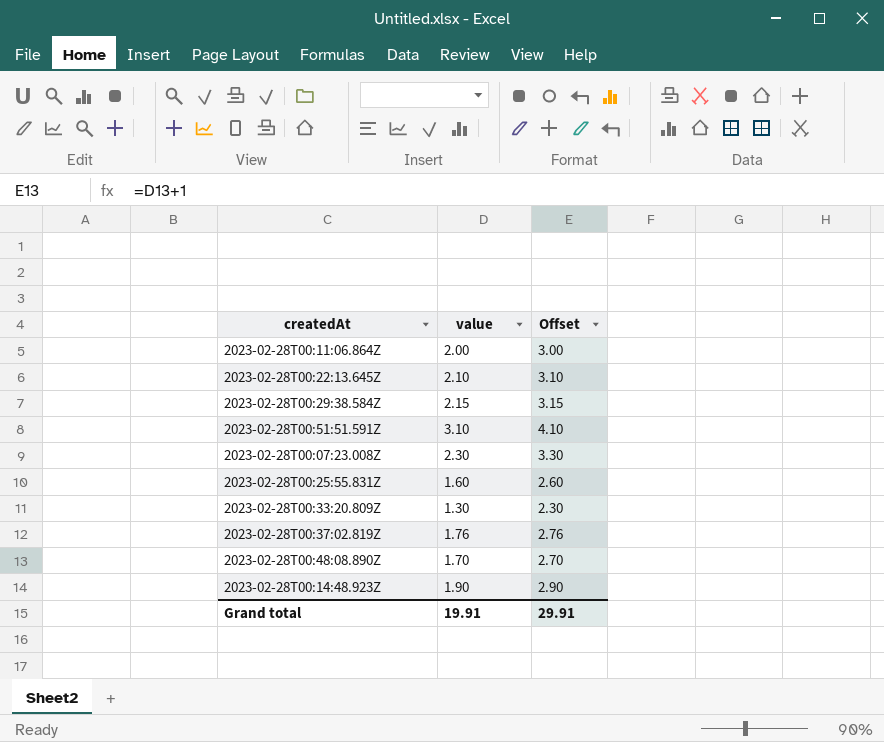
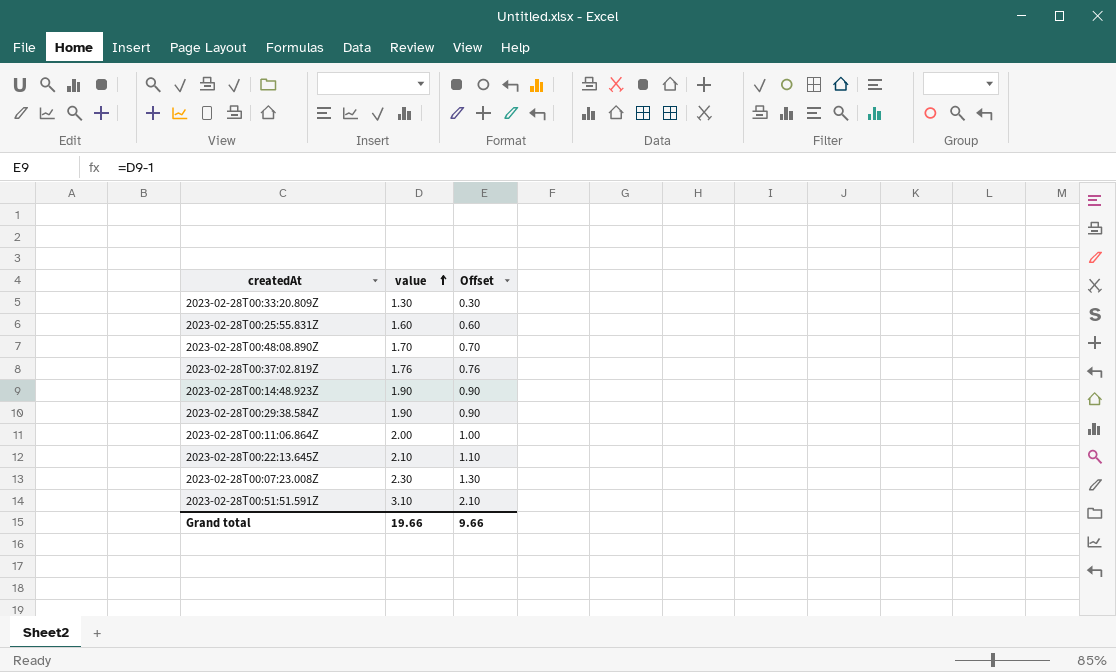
row order: none -> value ascending
column Offset | formula: [value] + 1 -> [value] - 1
2023-02-28T00:29:38.584Z | value: 2.15 -> 1.90
Grand total | value: 19.91 -> 19.66
Grand total | Offset: 29.91 -> 9.66

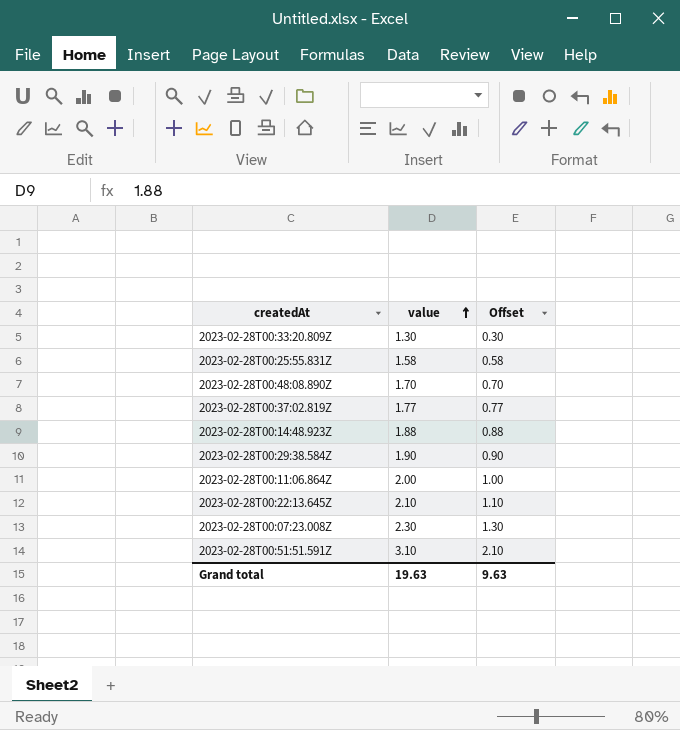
2023-02-28T00:25:55.831Z | value: 1.60 -> 1.58
2023-02-28T00:25:55.831Z | Offset: 0.60 -> 0.58
2023-02-28T00:37:02.819Z | value: 1.76 -> 1.77
2023-02-28T00:37:02.819Z | Offset: 0.76 -> 0.77
2023-02-28T00:14:48.923Z | value: 1.90 -> 1.88
2023-02-28T00:14:48.923Z | Offset: 0.90 -> 0.88
Grand total | value: 19.66 -> 19.63
Grand total | Offset: 9.66 -> 9.63

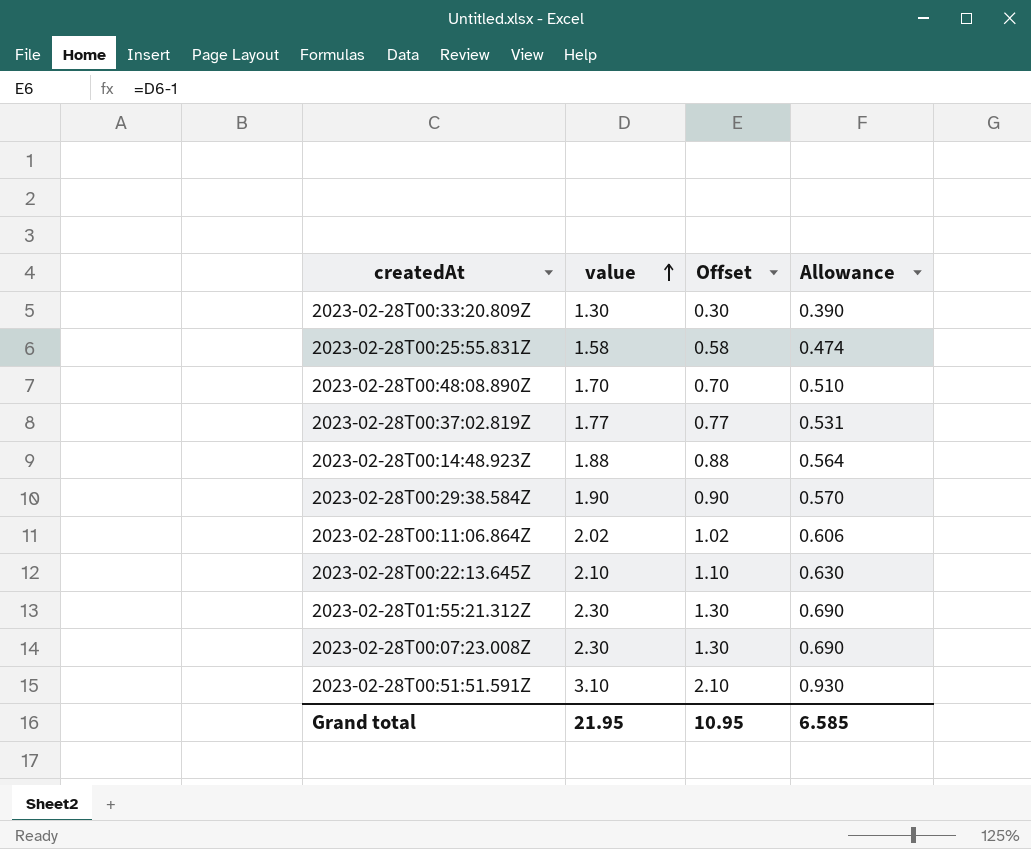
column Allowance | formula: none -> [value] * 0.3
2023-02-28T00:11:06.864Z | value: 2.00 -> 2.02
2023-02-28T00:11:06.864Z | Offset: 1.00 -> 1.02
row 2023-02-28T01:55:21.312Z: none -> 2.30 | 1.30 | 0.690
Grand total | value: 19.63 -> 21.95
Grand total | Offset: 9.63 -> 10.95

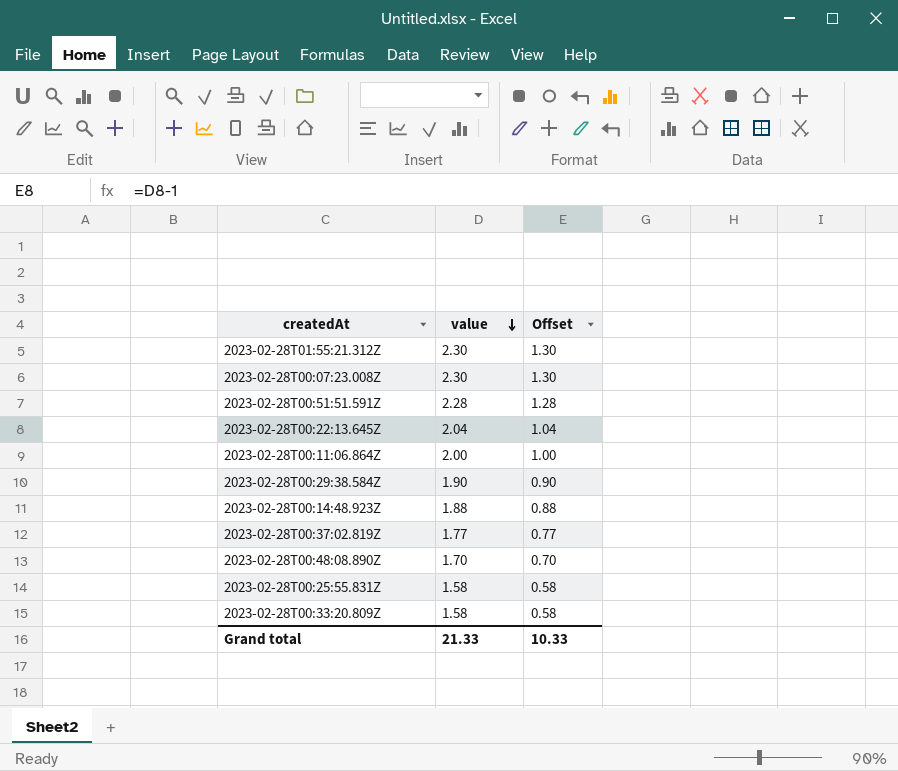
row order: value ascending -> value descending
column Allowance | formula: [value] * 0.3 -> none
2023-02-28T00:51:51.591Z | value: 3.10 -> 2.28
2023-02-28T00:51:51.591Z | Offset: 2.10 -> 1.28
2023-02-28T00:22:13.645Z | value: 2.10 -> 2.04
2023-02-28T00:22:13.645Z | Offset: 1.10 -> 1.04
2023-02-28T00:11:06.864Z | value: 2.02 -> 2.00
2023-02-28T00:11:06.864Z | Offset: 1.02 -> 1.00
2023-02-28T00:33:20.809Z | value: 1.30 -> 1.58
2023-02-28T00:33:20.809Z | Offset: 0.30 -> 0.58
Grand total | value: 21.95 -> 21.33
Grand total | Offset: 10.95 -> 10.33

